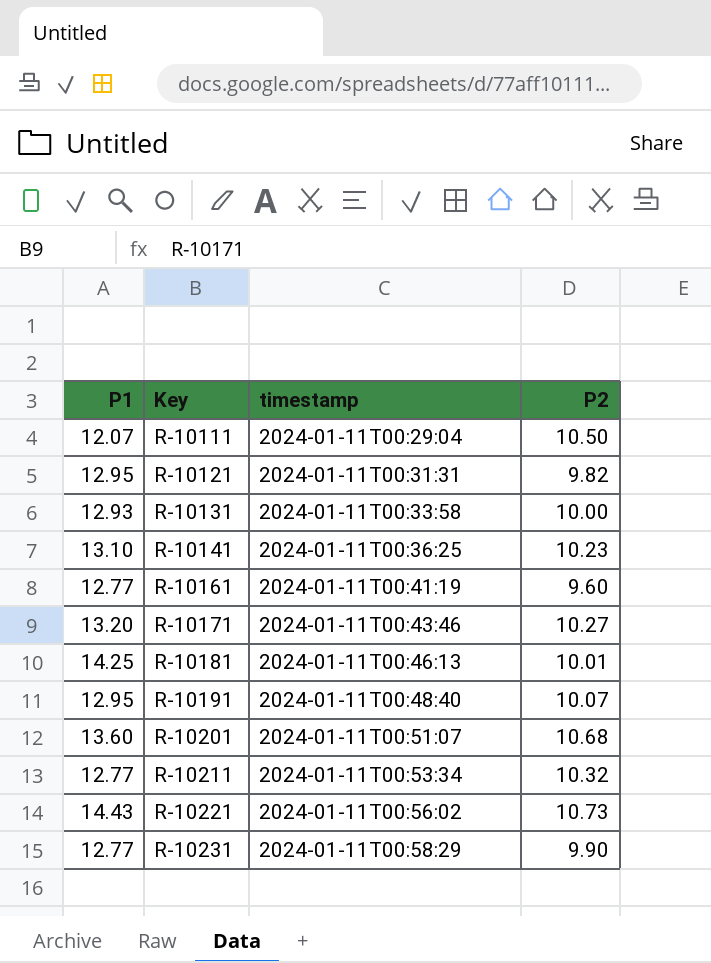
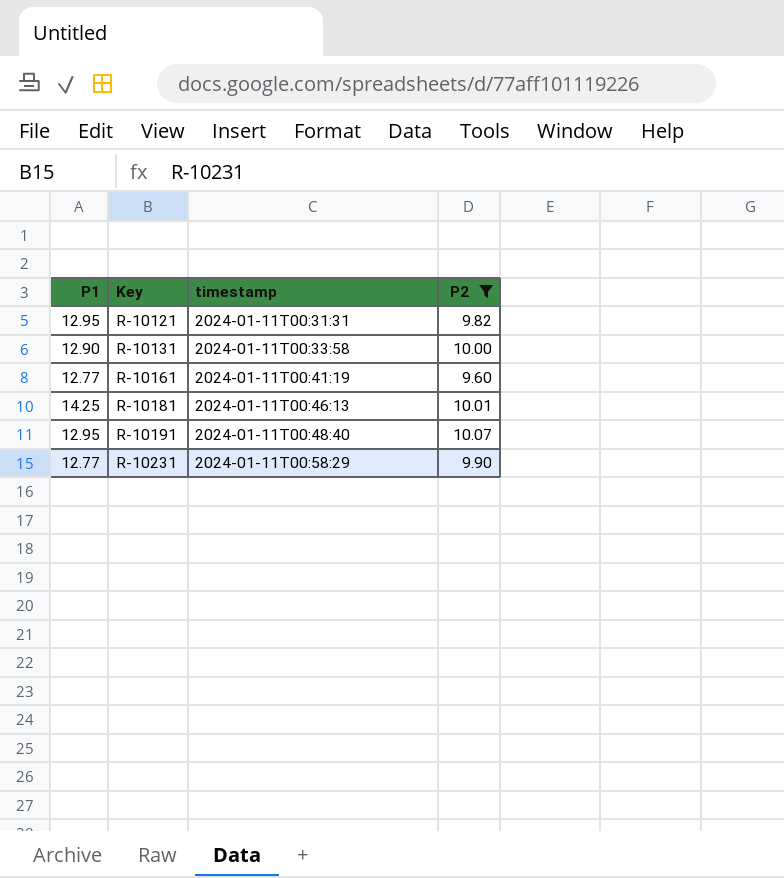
filter: none -> P2 <= 10.07
R-10131 | P1: 12.93 -> 12.90

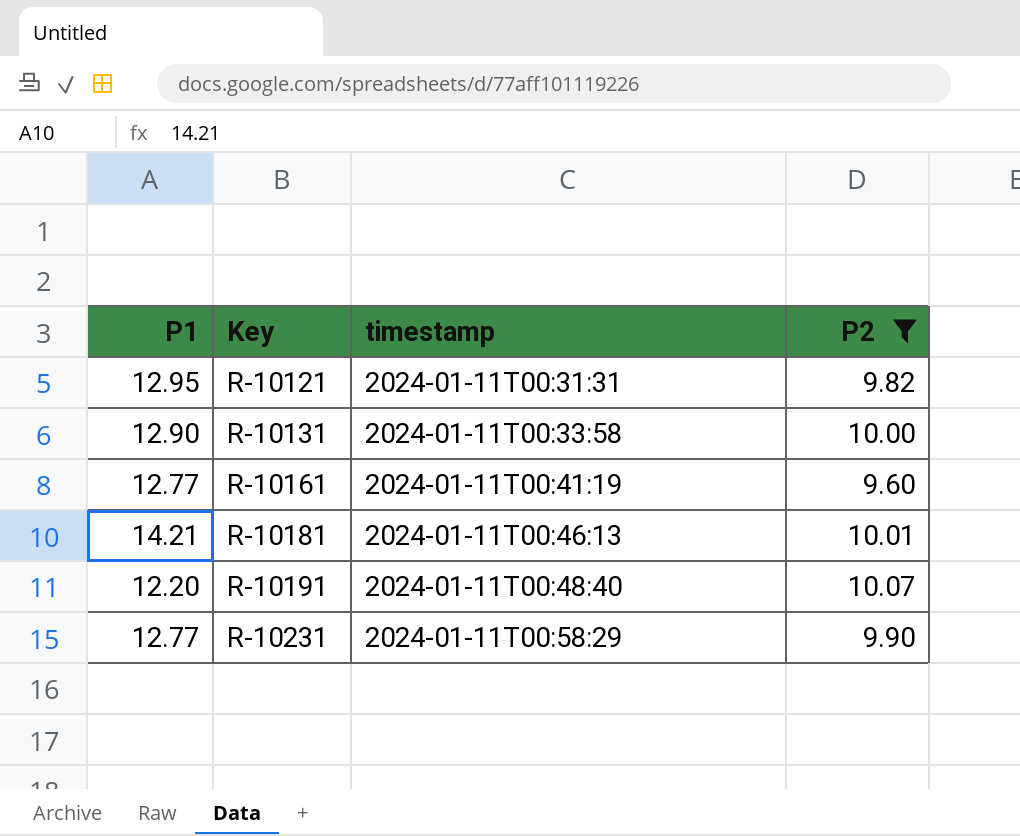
R-10181 | P1: 14.25 -> 14.21
R-10191 | P1: 12.95 -> 12.20

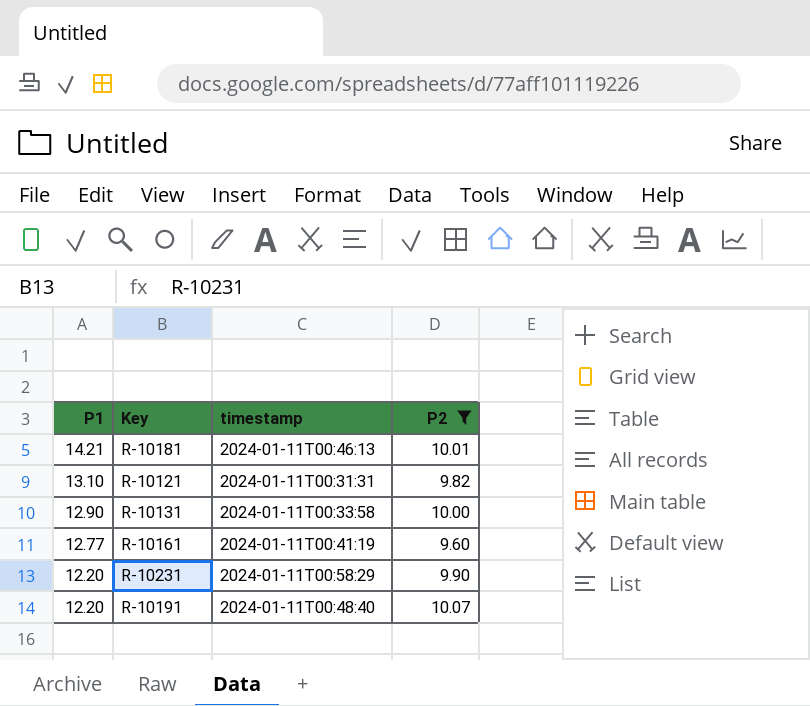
row order: Key ascending -> P1 descending
R-10121 | P1: 12.95 -> 13.10
R-10231 | P1: 12.77 -> 12.20

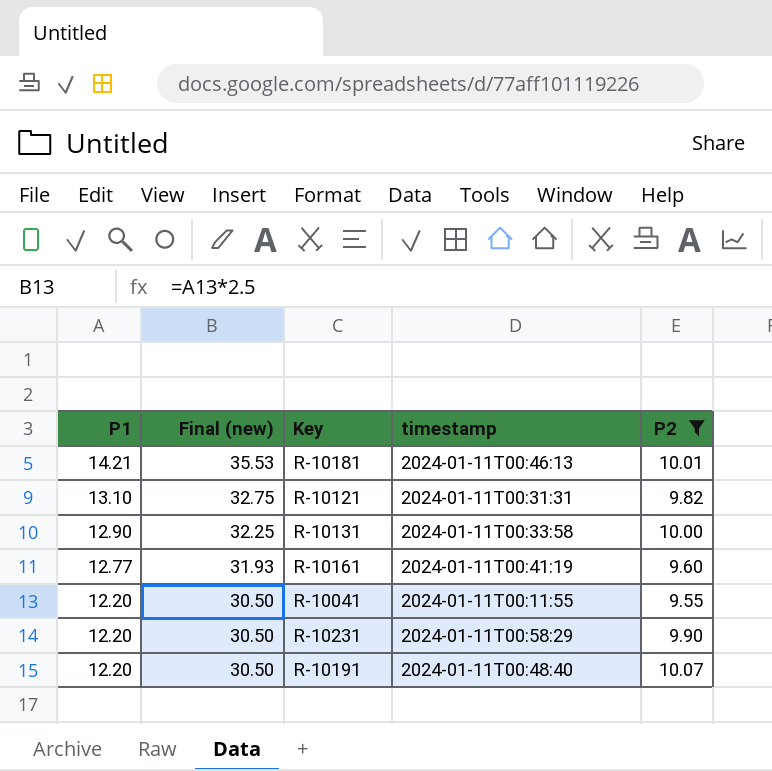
column Final (new) | formula: none -> [P1] * 2.5
row R-10041: none -> 12.20 | 30.50 | 2024-01-11T00:11:55 | 9.55

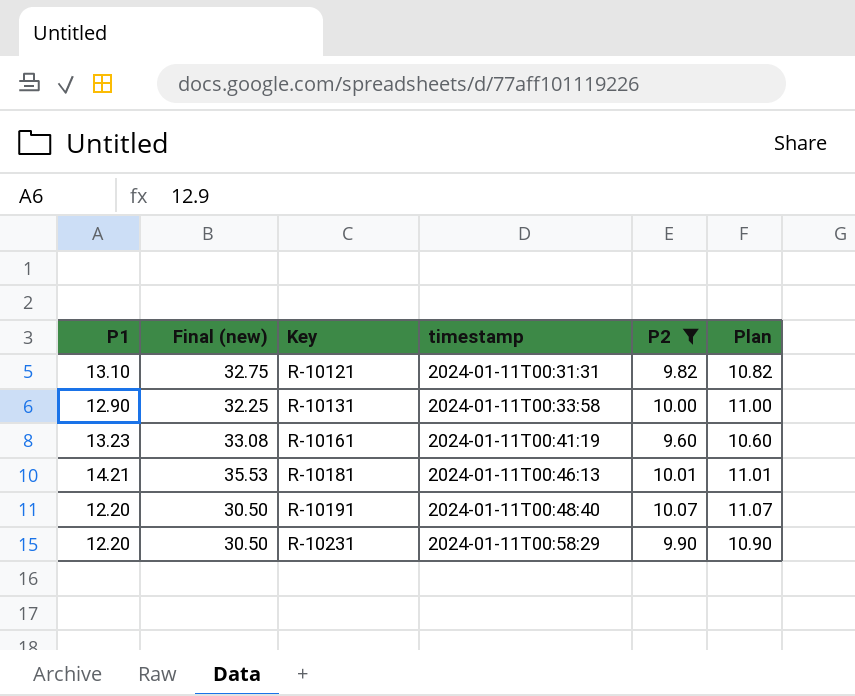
row order: P1 descending -> Key ascending
column Plan | formula: none -> [P2] + 1
row R-10041: 12.20 | 30.50 | 2024-01-11T00:11:55 | 9.55 -> none
R-10161 | P1: 12.77 -> 13.23
R-10161 | Final (new): 31.93 -> 33.08

